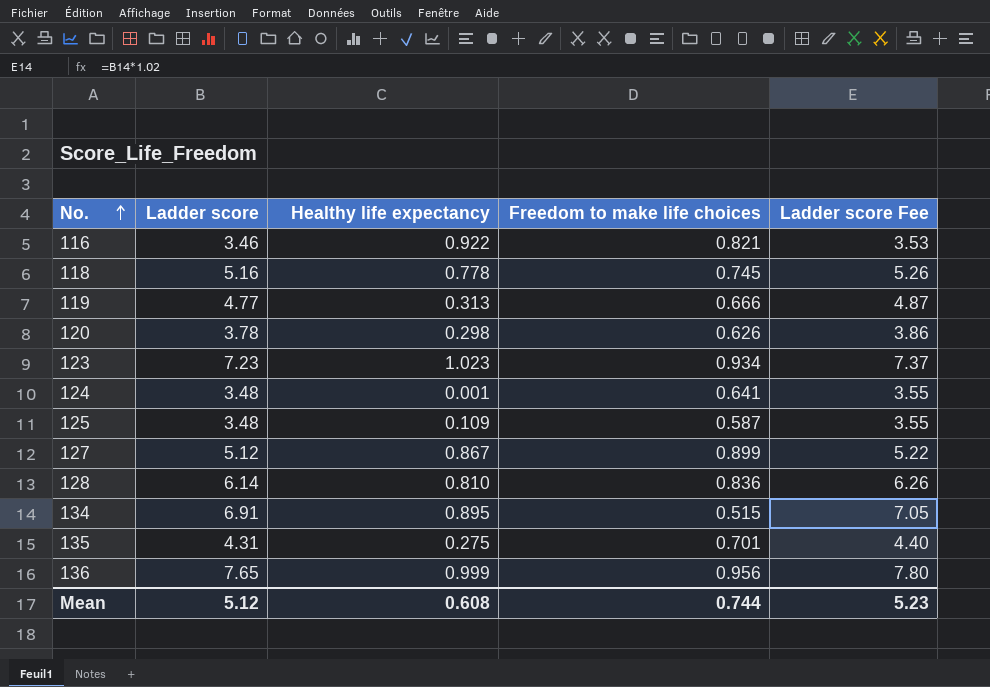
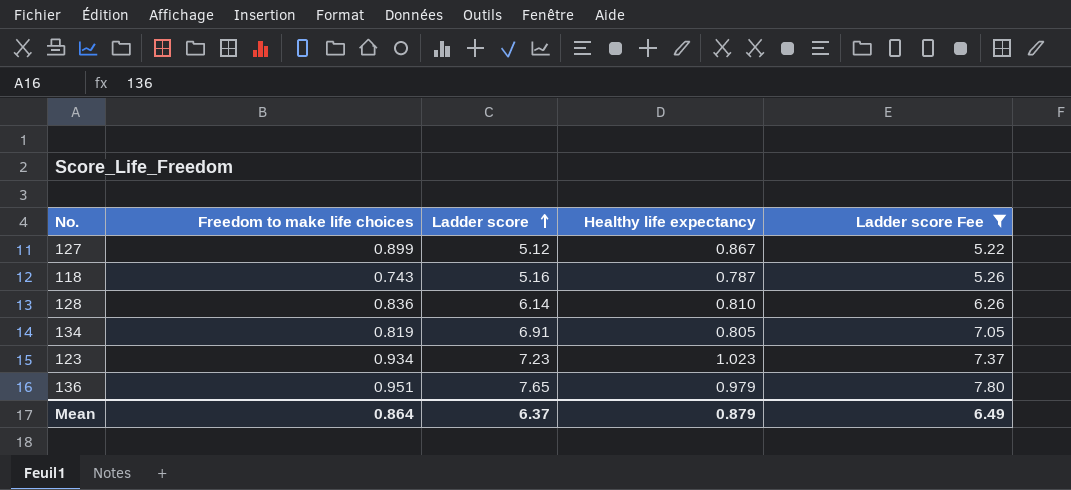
filter: none -> Ladder score Fee >= 5.22
row order: No. ascending -> Ladder score ascending
column Freedom to make life choices | position: 4 -> 2
118 | Freedom to make life choices: 0.745 -> 0.743
118 | Healthy life expectancy: 0.778 -> 0.787
134 | Freedom to make life choices: 0.515 -> 0.819
134 | Healthy life expectancy: 0.895 -> 0.805
136 | Freedom to make life choices: 0.956 -> 0.951
136 | Healthy life expectancy: 0.999 -> 0.979
Mean | Freedom to make life choices: 0.744 -> 0.864
Mean | Ladder score: 5.12 -> 6.37
Mean | Healthy life expectancy: 0.608 -> 0.879
Mean | Ladder score Fee: 5.23 -> 6.49

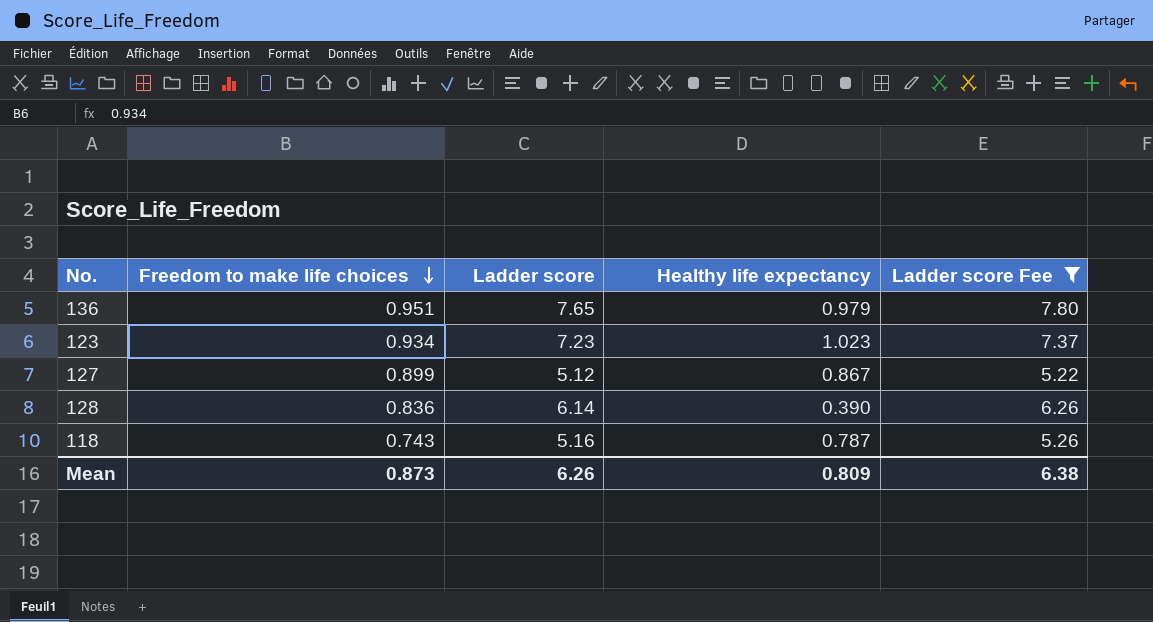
row order: Ladder score ascending -> Freedom to make life choices descending
row 134: 0.819 | 6.91 | 0.805 | 7.05 -> none
128 | Healthy life expectancy: 0.810 -> 0.390
Mean | Freedom to make life choices: 0.864 -> 0.873
Mean | Ladder score: 6.37 -> 6.26
Mean | Healthy life expectancy: 0.879 -> 0.809
Mean | Ladder score Fee: 6.49 -> 6.38

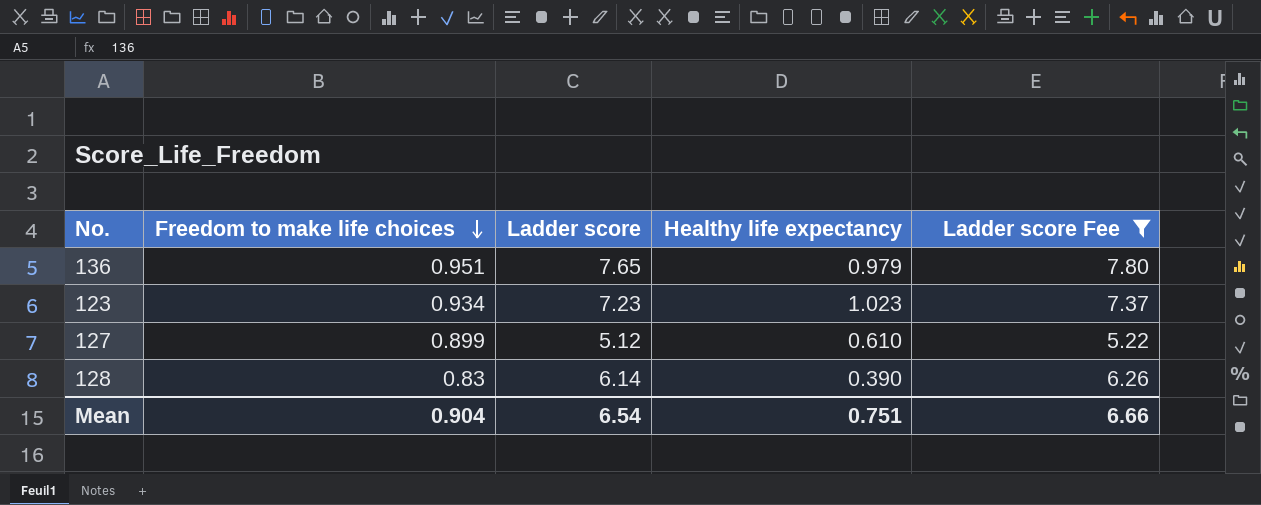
row 118: 0.743 | 5.16 | 0.787 | 5.26 -> none
127 | Healthy life expectancy: 0.867 -> 0.610
128 | Freedom to make life choices: 0.836 -> 0.83
Mean | Freedom to make life choices: 0.873 -> 0.904
Mean | Ladder score: 6.26 -> 6.54
Mean | Healthy life expectancy: 0.809 -> 0.751
Mean | Ladder score Fee: 6.38 -> 6.66

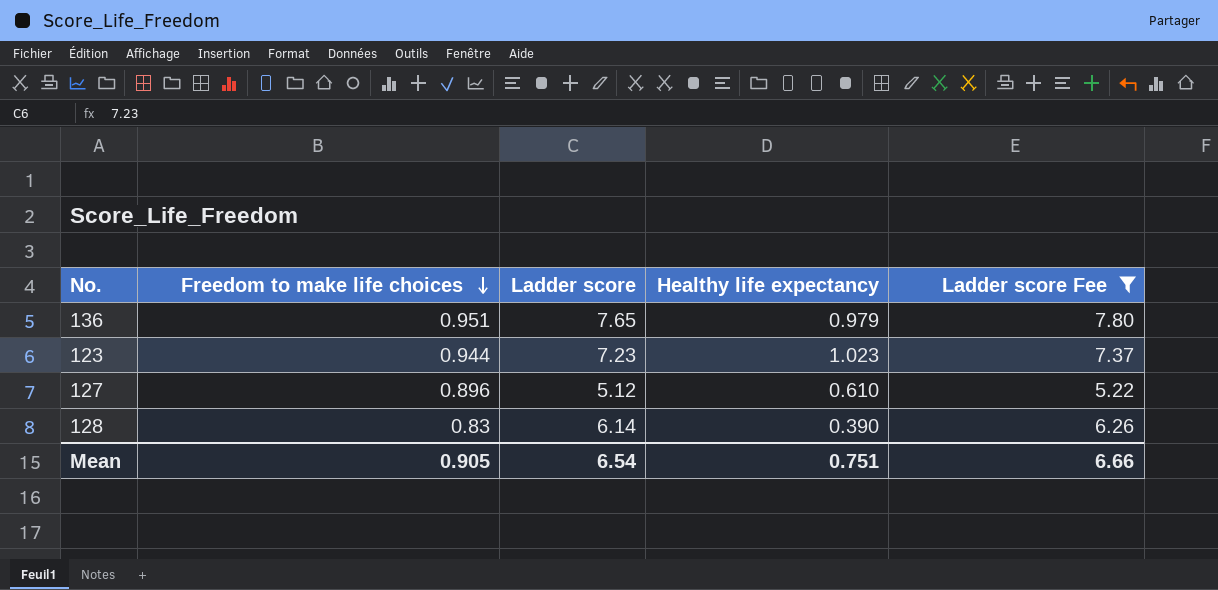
123 | Freedom to make life choices: 0.934 -> 0.944
127 | Freedom to make life choices: 0.899 -> 0.896
Mean | Freedom to make life choices: 0.904 -> 0.905

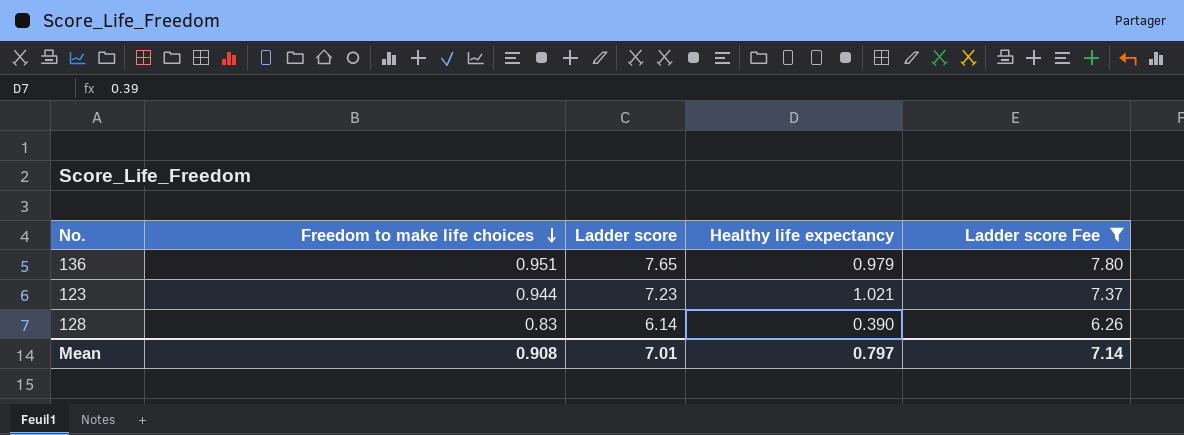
row 127: 0.896 | 5.12 | 0.610 | 5.22 -> none
123 | Healthy life expectancy: 1.023 -> 1.021
Mean | Freedom to make life choices: 0.905 -> 0.908
Mean | Ladder score: 6.54 -> 7.01
Mean | Healthy life expectancy: 0.751 -> 0.797
Mean | Ladder score Fee: 6.66 -> 7.14

